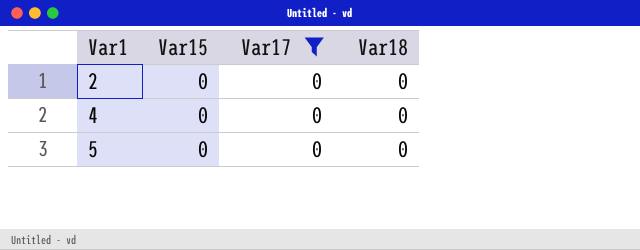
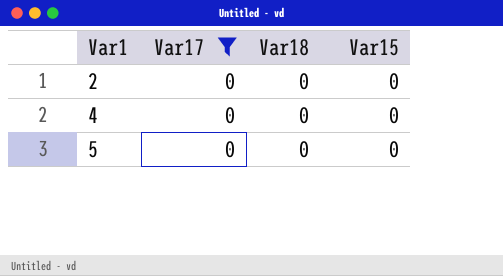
column Var15 | position: 2 -> 4

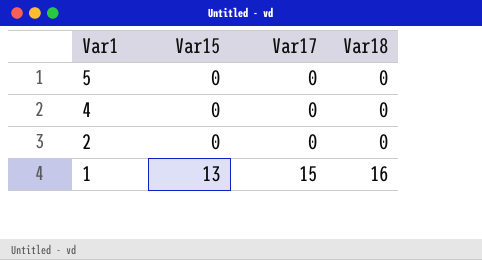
filter: Var17 = 0 -> none
row order: Var1 ascending -> Var1 descending
column Var15 | position: 4 -> 2

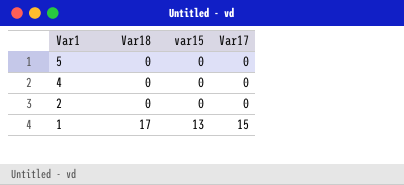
column Var18 | position: 4 -> 2
column name: Var15 -> var15
1 | Var18: 16 -> 17

